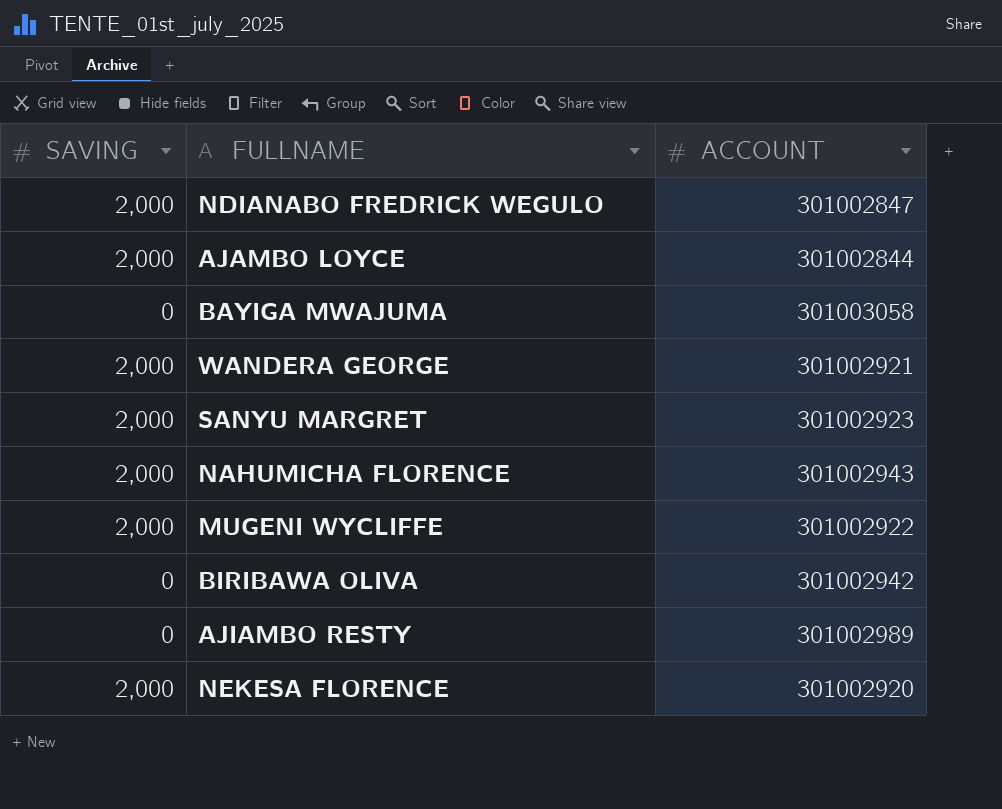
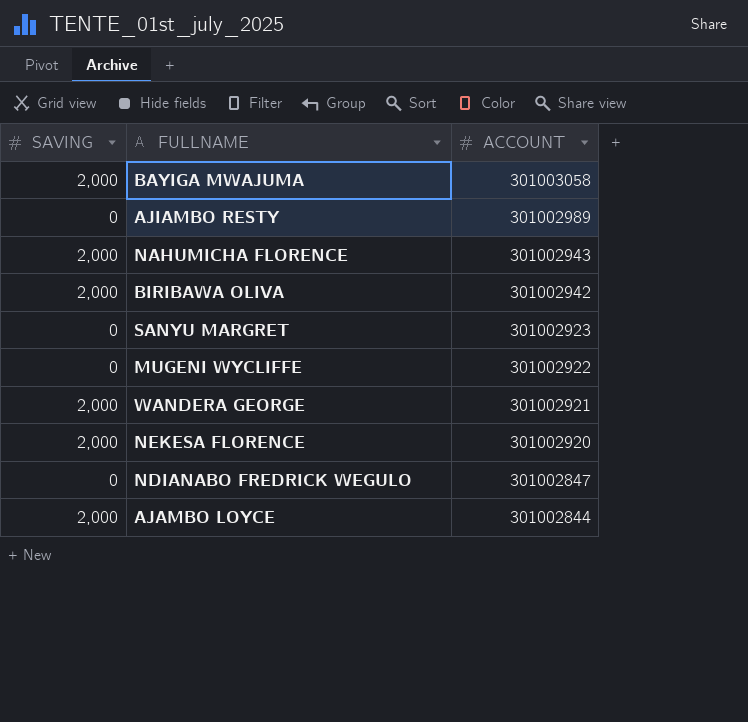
row order: none -> ACCOUNT descending
BAYIGA MWAJUMA | SAVING: 0 -> 2,000
BIRIBAWA OLIVA | SAVING: 0 -> 2,000
SANYU MARGRET | SAVING: 2,000 -> 0
MUGENI WYCLIFFE | SAVING: 2,000 -> 0
NDIANABO FREDRICK WEGULO | SAVING: 2,000 -> 0

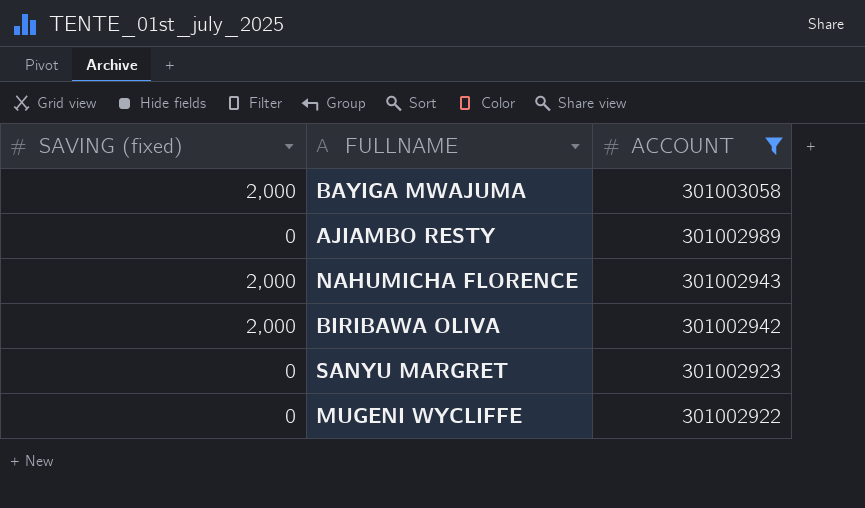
filter: none -> ACCOUNT >= 301002922
column name: SAVING -> SAVING (fixed)

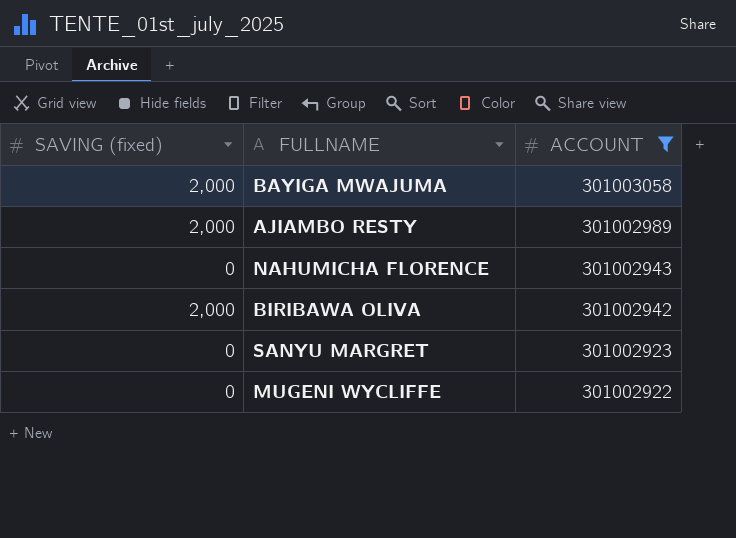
AJIAMBO RESTY | SAVING (fixed): 0 -> 2,000
NAHUMICHA FLORENCE | SAVING (fixed): 2,000 -> 0

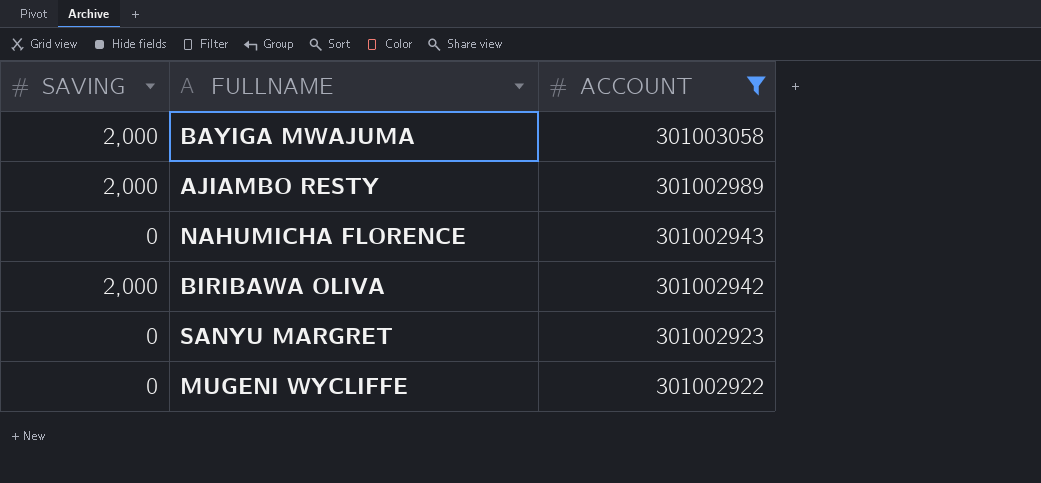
column name: SAVING (fixed) -> SAVING

